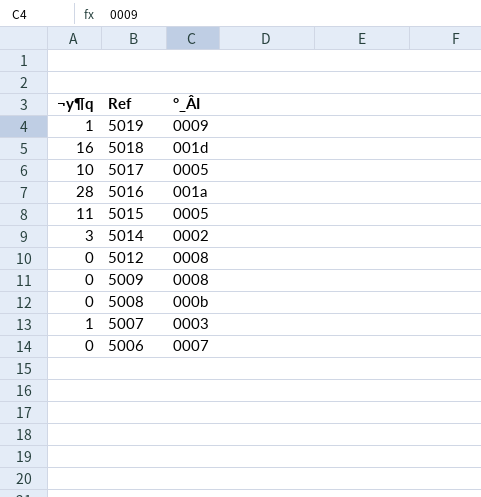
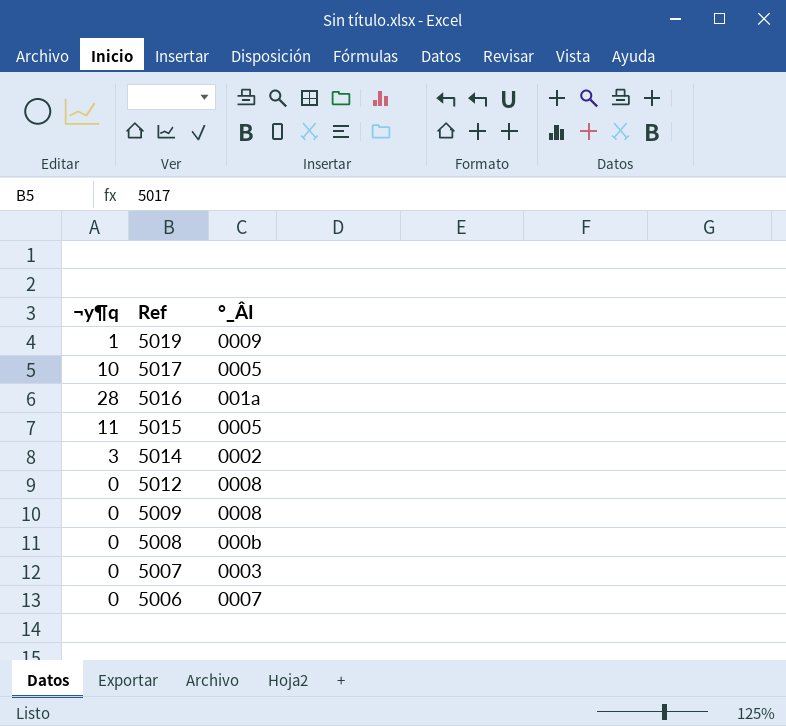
row 5018: 16 | 001d -> none
5007 | ¬y¶q: 1 -> 0

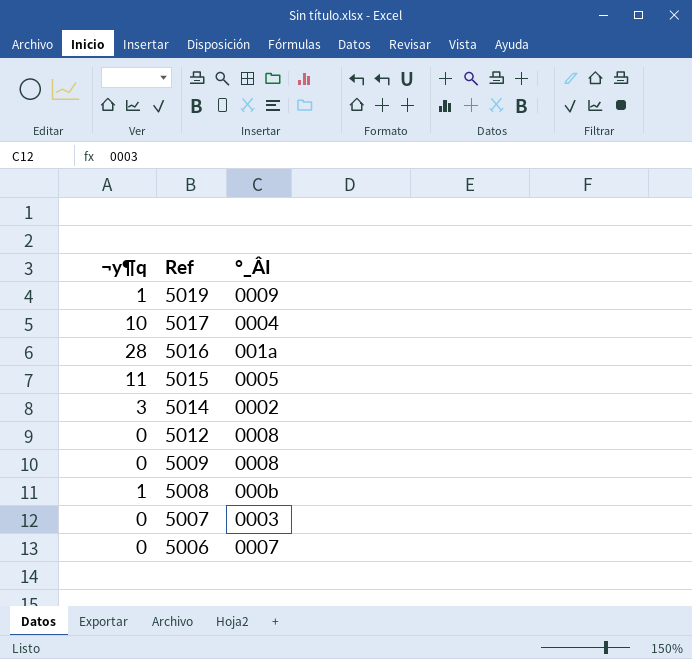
5017 | °_ÂI: 0005 -> 0004
5008 | ¬y¶q: 0 -> 1

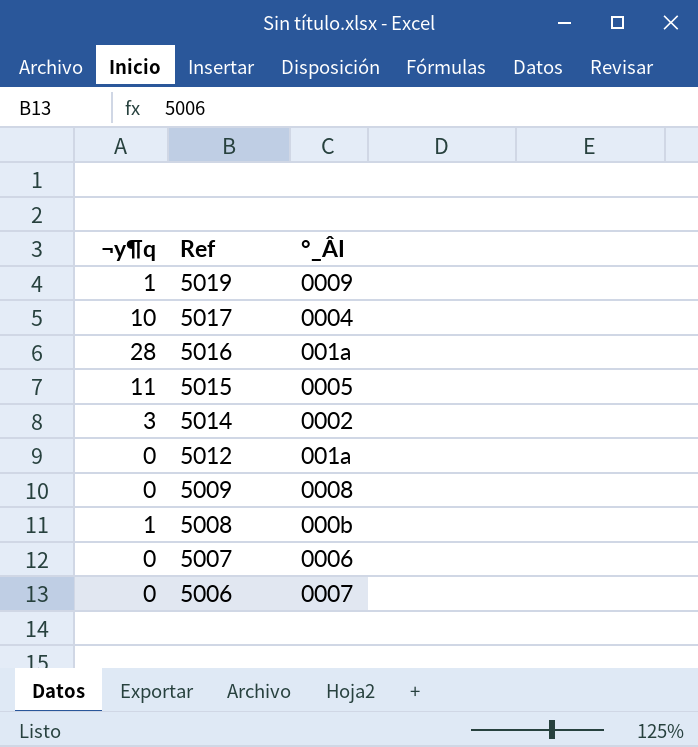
5012 | °_ÂI: 0008 -> 001a
5007 | °_ÂI: 0003 -> 0006

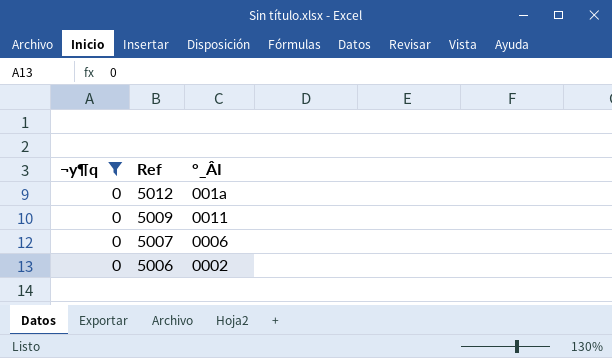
filter: none -> ¬y¶q = 0
5009 | °_ÂI: 0008 -> 0011
5006 | °_ÂI: 0007 -> 0002

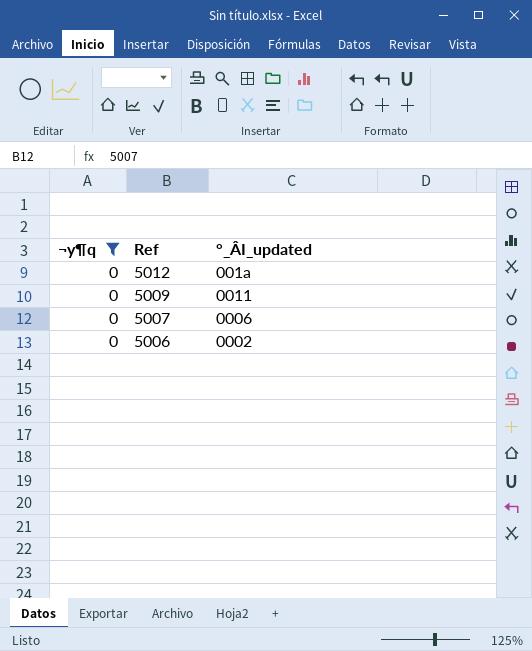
column name: °_ÂI -> °_ÂI_updated

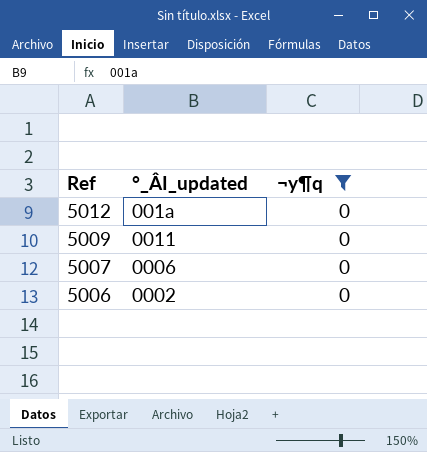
column ¬y¶q | position: 1 -> 3

